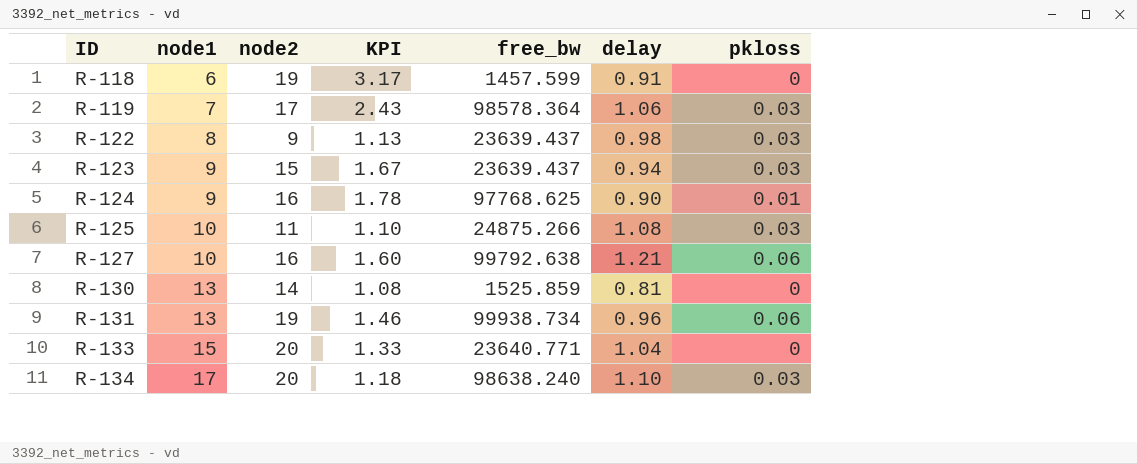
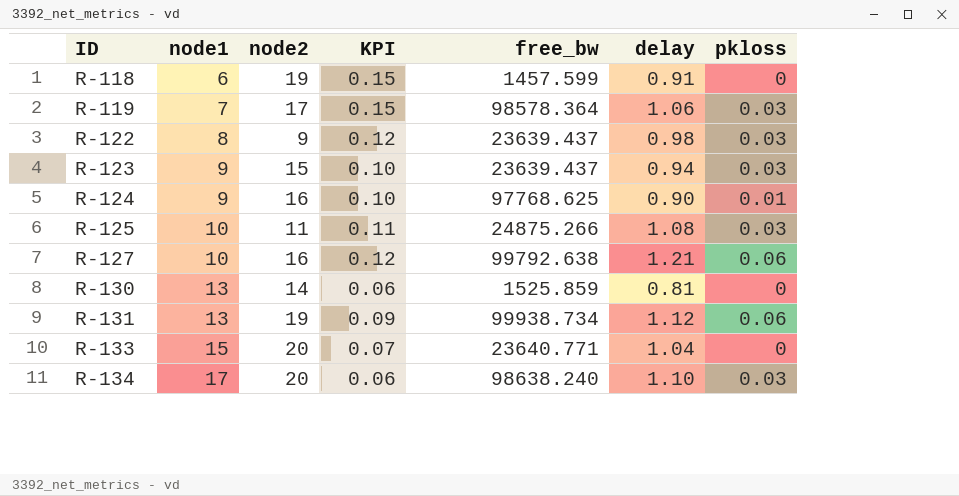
column KPI | formula: [node2] / [node1] -> [delay] / [node1]
R-131 | delay: 0.96 -> 1.12

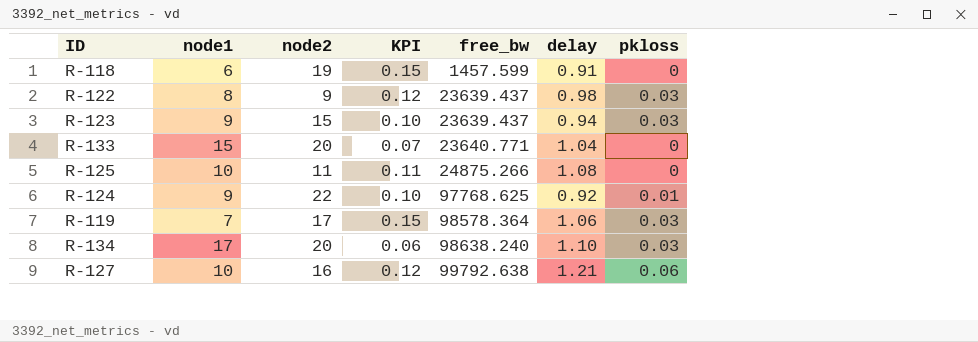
row order: ID ascending -> free_bw ascending
row R-130: 13 | 14 | 0.06 | 1525.859 | 0.81 | 0 -> none
row R-131: 13 | 19 | 0.09 | 99938.734 | 1.12 | 0.06 -> none
R-125 | pkloss: 0.03 -> 0
R-124 | node2: 16 -> 22
R-124 | delay: 0.90 -> 0.92

